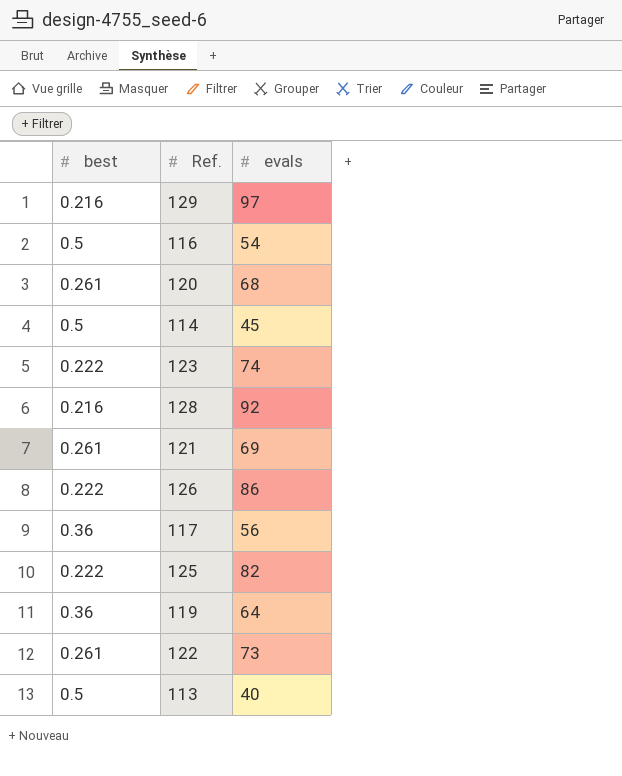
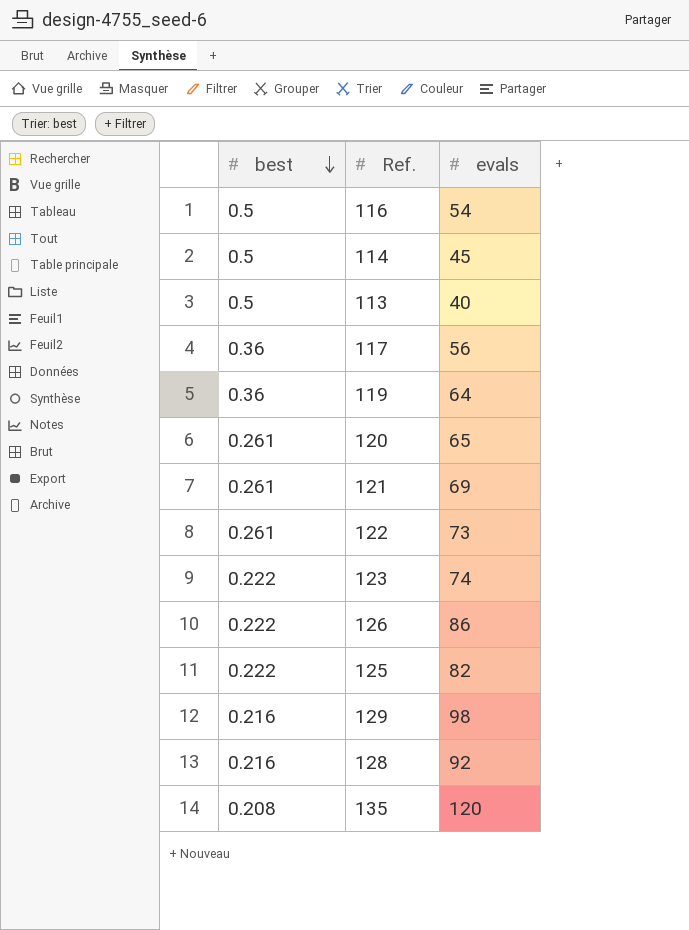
row order: none -> best descending
120 | evals: 68 -> 65
129 | evals: 97 -> 98
row 135: none -> 0.208 | 120

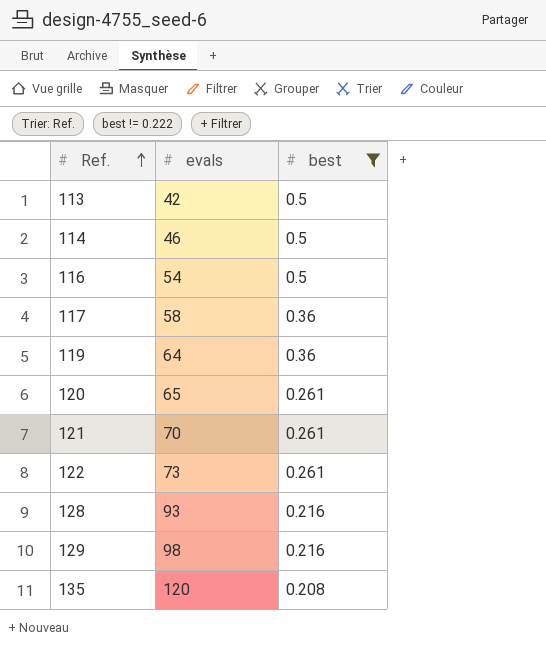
filter: none -> best != 0.222
row order: best descending -> Ref. ascending
column best | position: 1 -> 3
113 | evals: 40 -> 42
114 | evals: 45 -> 46
117 | evals: 56 -> 58
121 | evals: 69 -> 70
128 | evals: 92 -> 93

